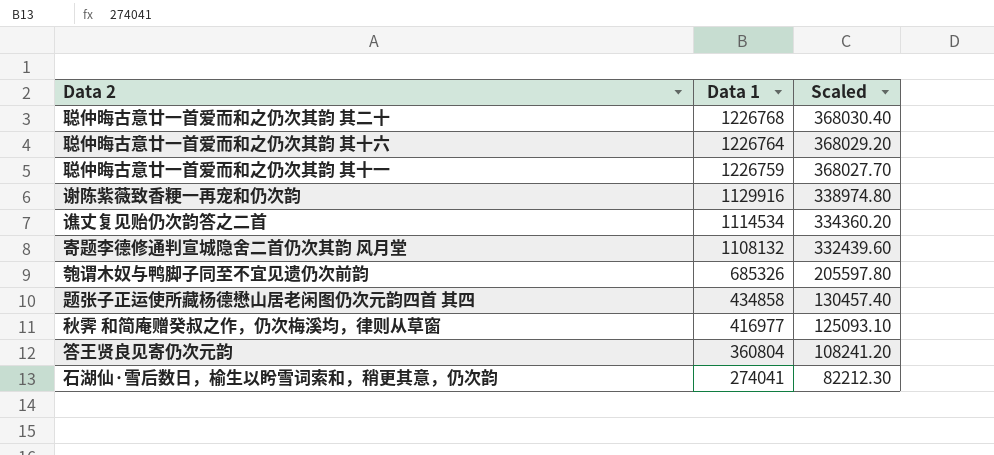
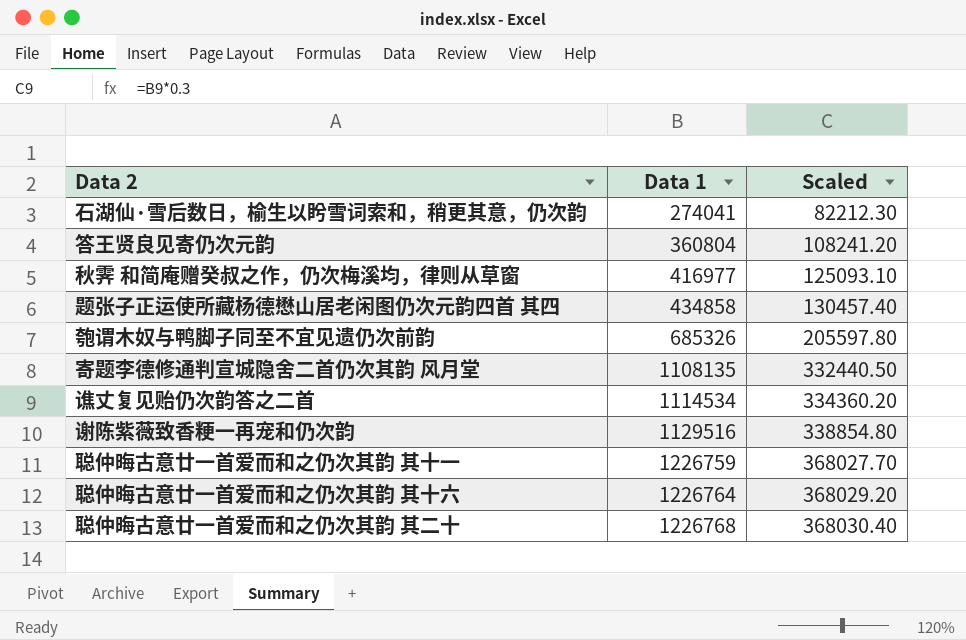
row order: Data 1 descending -> Data 1 ascending
寄题李德修通判宣城隐舍二首仍次其韵 风月堂 | Data 1: 1108132 -> 1108135
寄题李德修通判宣城隐舍二首仍次其韵 风月堂 | Scaled: 332439.60 -> 332440.50
谢陈紫薇致香粳一再宠和仍次韵 | Data 1: 1129916 -> 1129516
谢陈紫薇致香粳一再宠和仍次韵 | Scaled: 338974.80 -> 338854.80

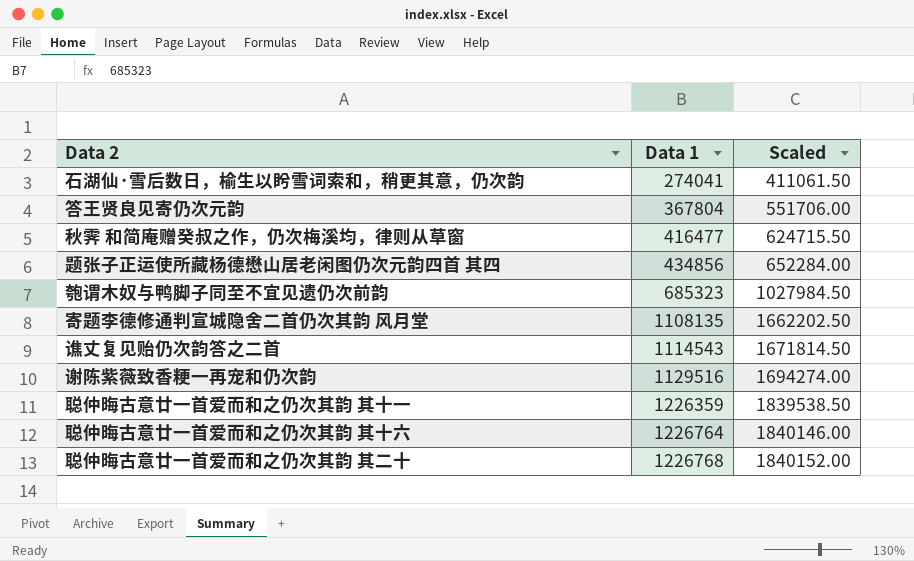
column Scaled | formula: [Data 1] * 0.3 -> [Data 1] * 1.5
答王贤良见寄仍次元韵 | Data 1: 360804 -> 367804
秋霁 和简庵赠癸叔之作，仍次梅溪均，律则从草窗 | Data 1: 416977 -> 416477
题张子正运使所藏杨德懋山居老闲图仍次元韵四首 其四 | Data 1: 434858 -> 434856
匏谓木奴与鸭脚子同至不宜见遗仍次前韵 | Data 1: 685326 -> 685323
谯丈复见贻仍次韵答之二首 | Data 1: 1114534 -> 1114543
聪仲晦古意廿一首爱而和之仍次其韵 其十一 | Data 1: 1226759 -> 1226359

